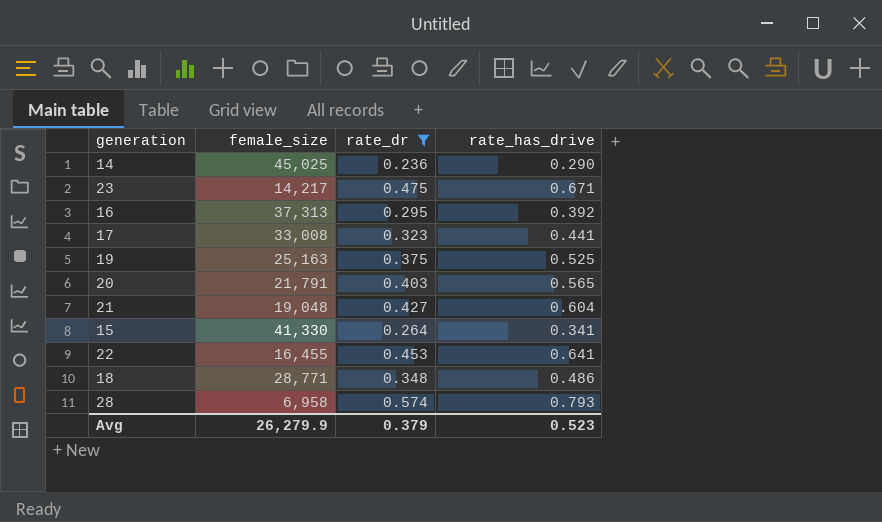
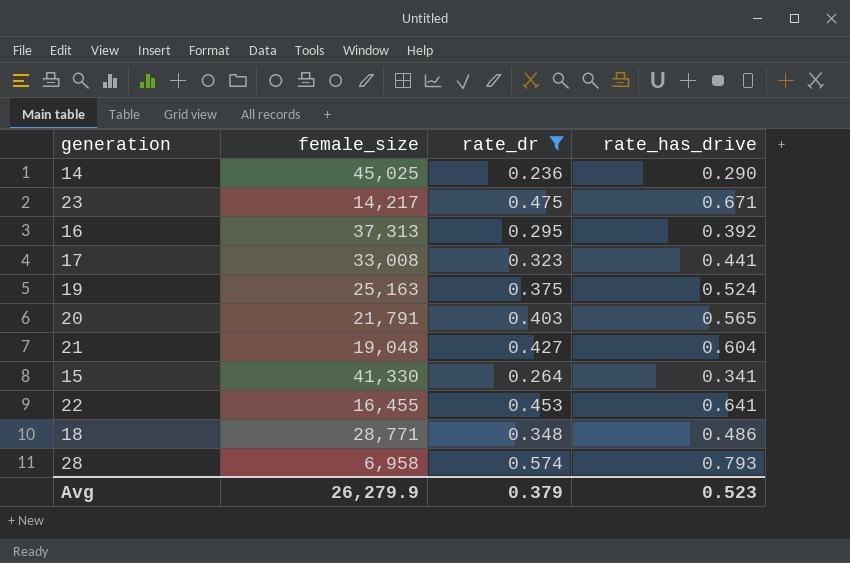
19 | rate_has_drive: 0.525 -> 0.524

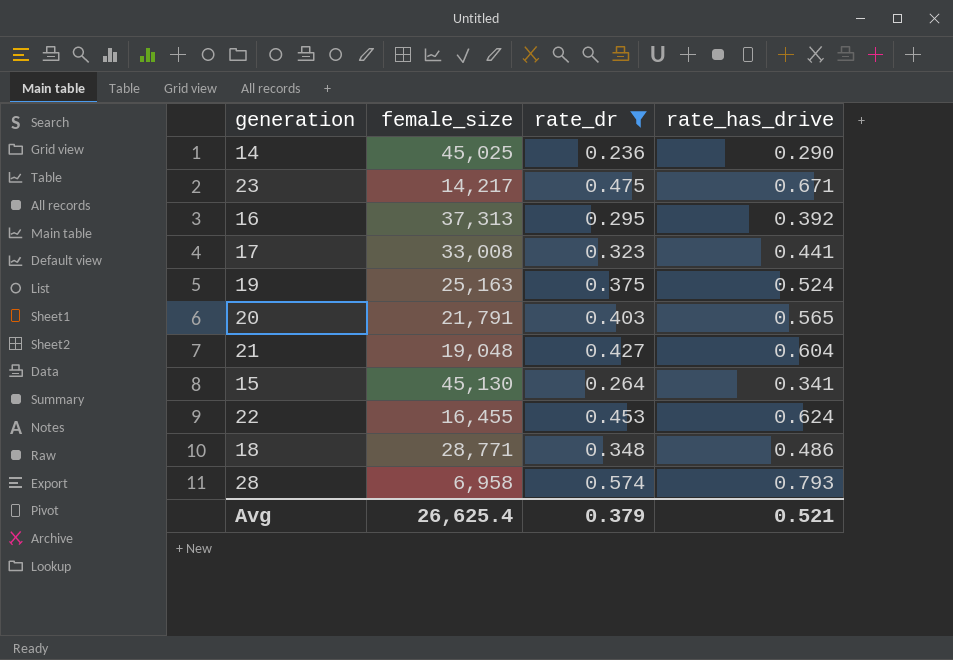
15 | female_size: 41,330 -> 45,130
22 | rate_has_drive: 0.641 -> 0.624
Avg | female_size: 26,279.9 -> 26,625.4
Avg | rate_has_drive: 0.523 -> 0.521

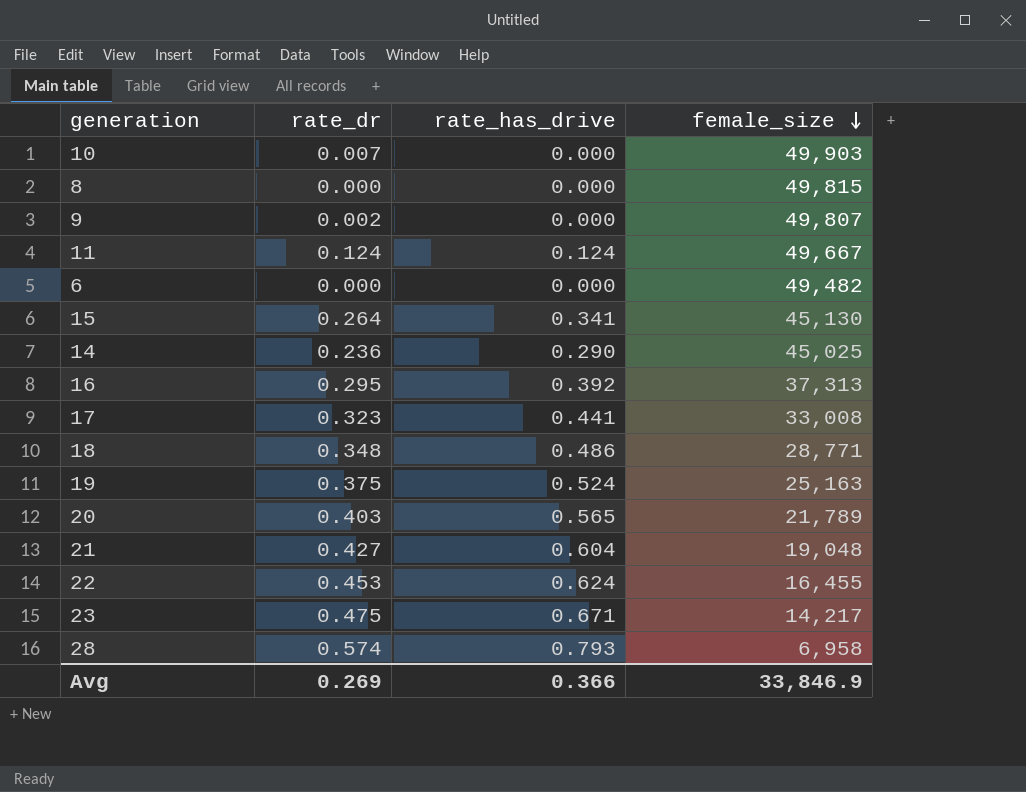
filter: rate_dr >= 0.236 -> none
row order: none -> female_size descending
column female_size | position: 2 -> 4
20 | female_size: 21,791 -> 21,789
Avg | rate_dr: 0.379 -> 0.269
Avg | rate_has_drive: 0.521 -> 0.366
Avg | female_size: 26,625.4 -> 33,846.9

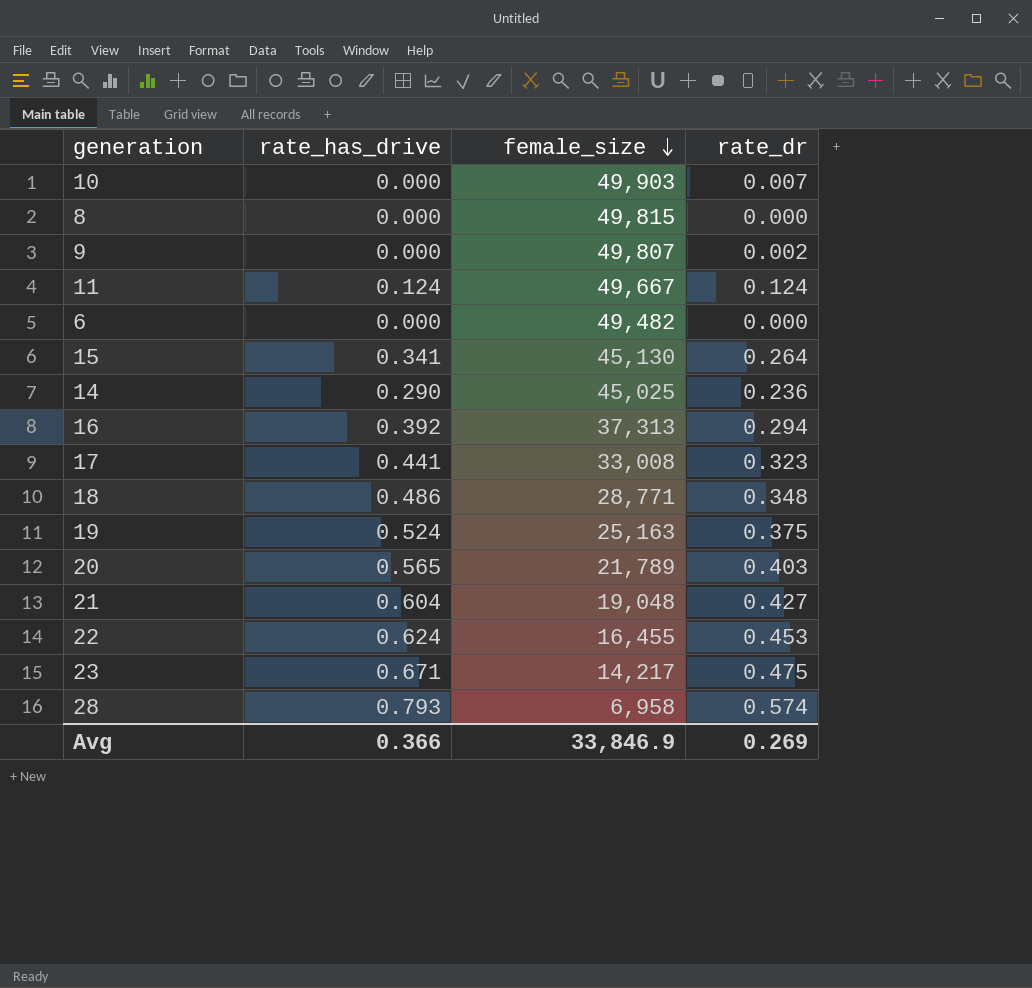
column rate_dr | position: 2 -> 4
16 | rate_dr: 0.295 -> 0.294

